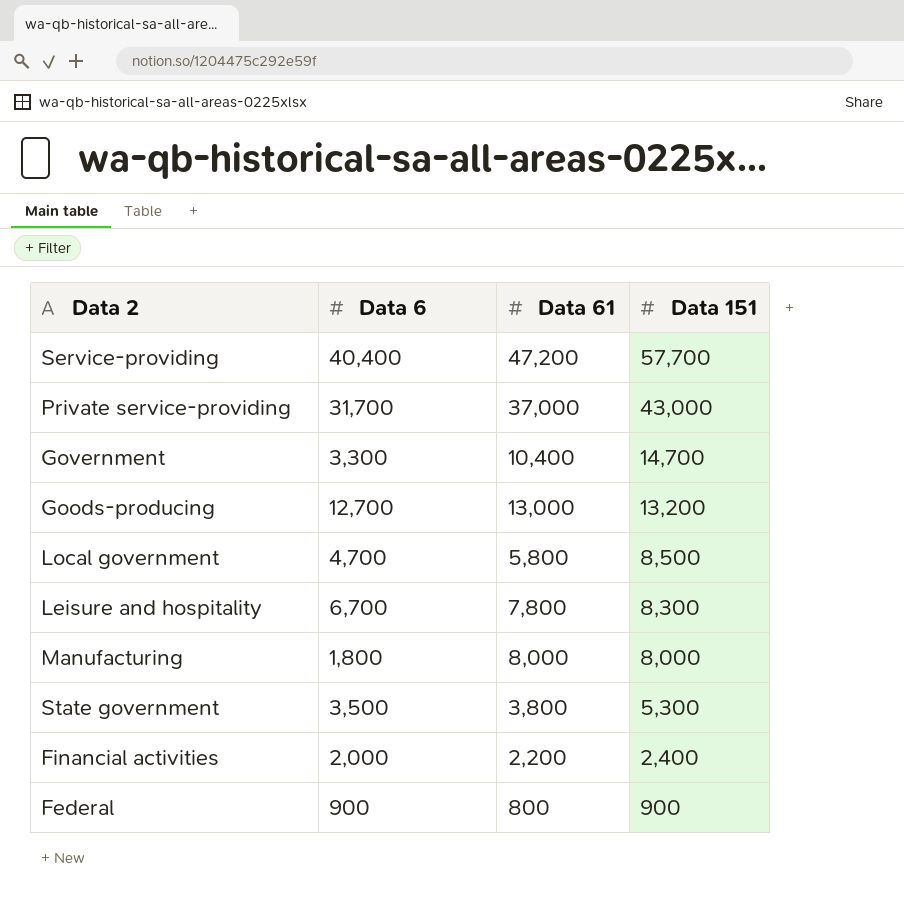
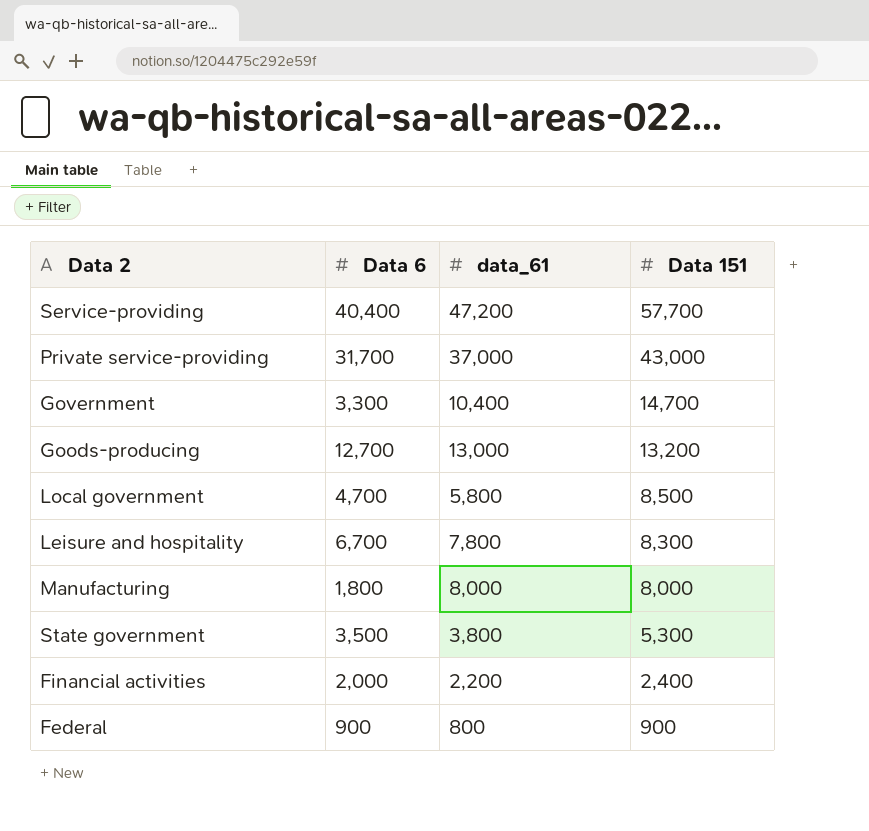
column name: Data 61 -> data_61

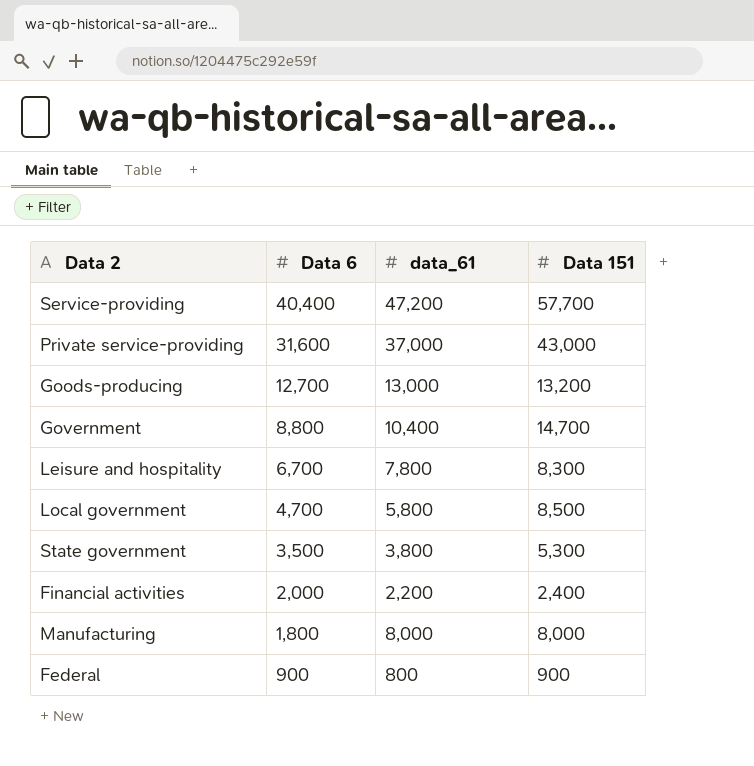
row order: Data 151 descending -> Data 6 descending
Private service-providing | Data 6: 31,700 -> 31,600
Government | Data 6: 3,300 -> 8,800

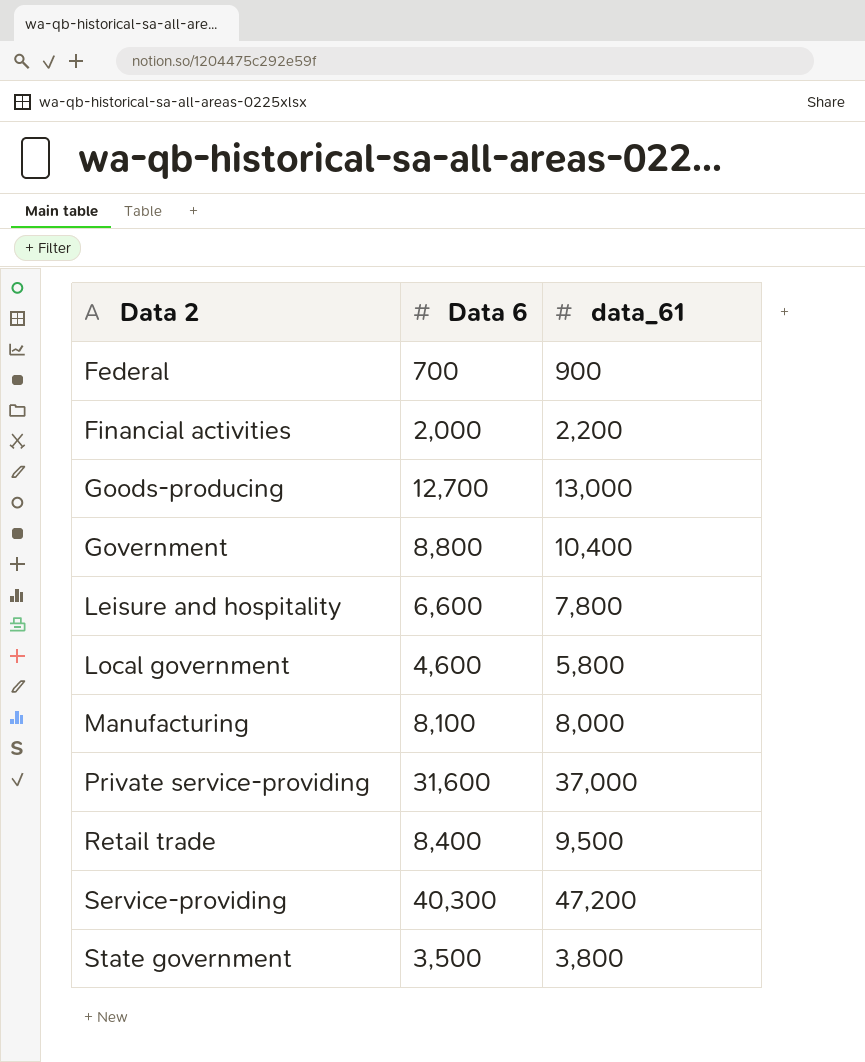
row order: Data 6 descending -> Data 2 ascending
column Data 151 | position: 4 -> none
Federal | Data 6: 900 -> 700
Federal | data_61: 800 -> 900
Leisure and hospitality | Data 6: 6,700 -> 6,600
Local government | Data 6: 4,700 -> 4,600
Manufacturing | Data 6: 1,800 -> 8,100
row Retail trade: none -> 8,400 | 9,500
Service-providing | Data 6: 40,400 -> 40,300

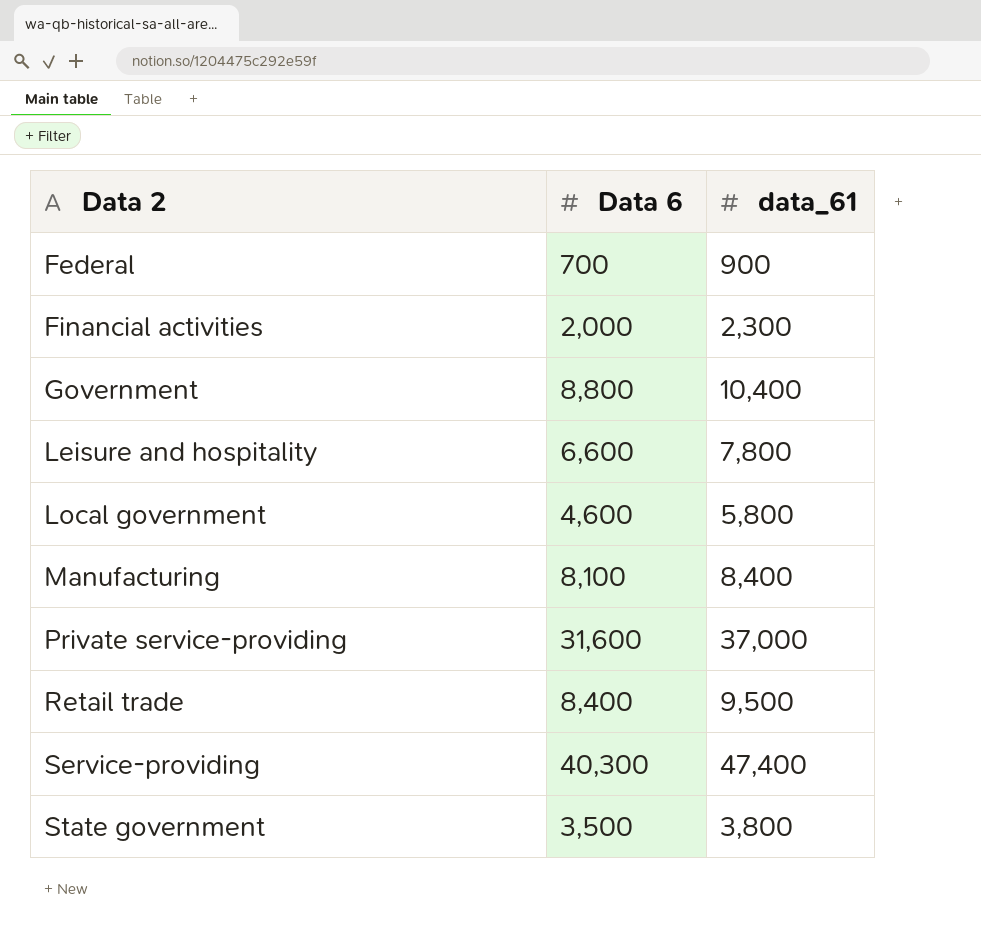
row Goods-producing: 12,700 | 13,000 -> none
Financial activities | data_61: 2,200 -> 2,300
Manufacturing | data_61: 8,000 -> 8,400
Service-providing | data_61: 47,200 -> 47,400

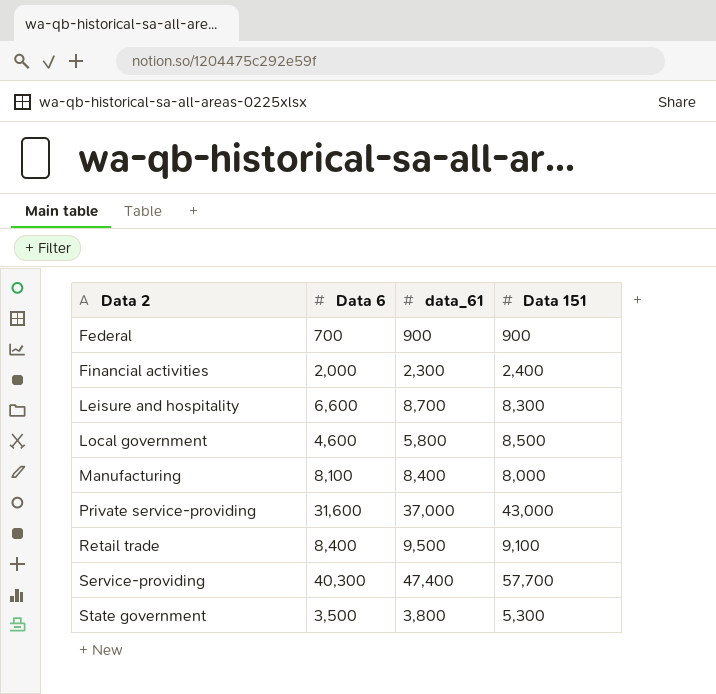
column Data 151 | position: none -> 4
row Government: 8,800 | 10,400 -> none
Leisure and hospitality | data_61: 7,800 -> 8,700

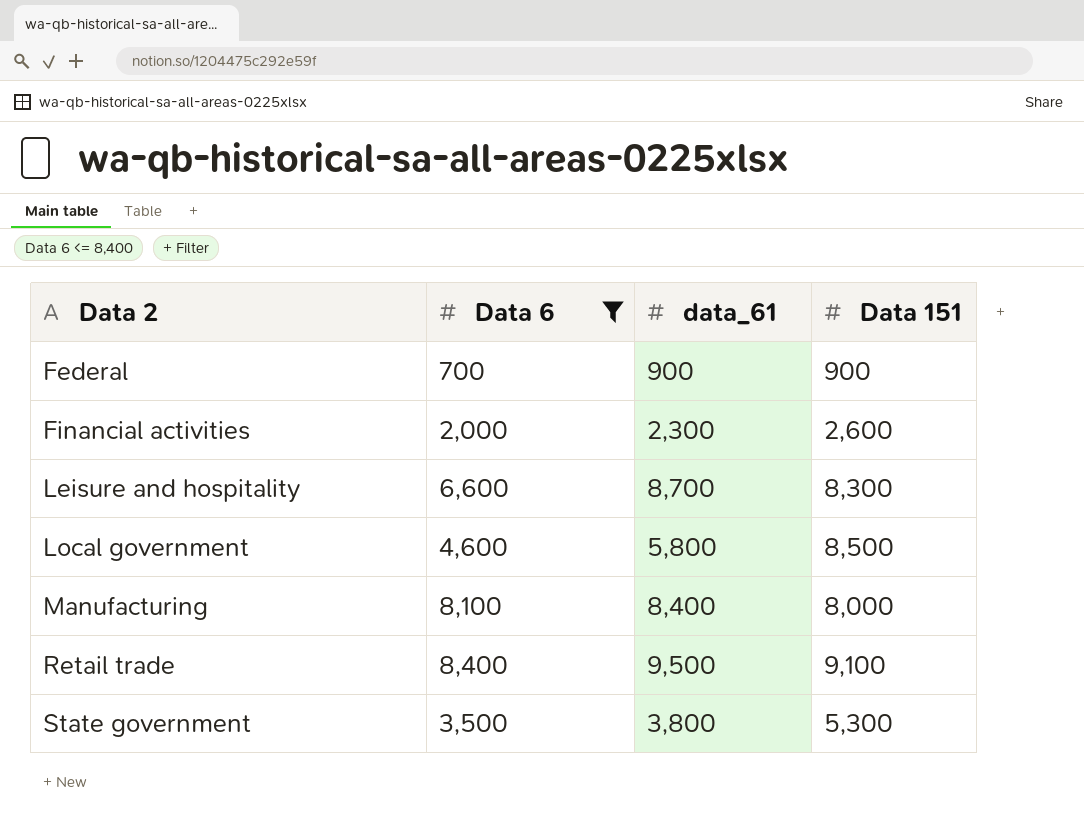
filter: none -> Data 6 <= 8,400
Financial activities | Data 151: 2,400 -> 2,600

